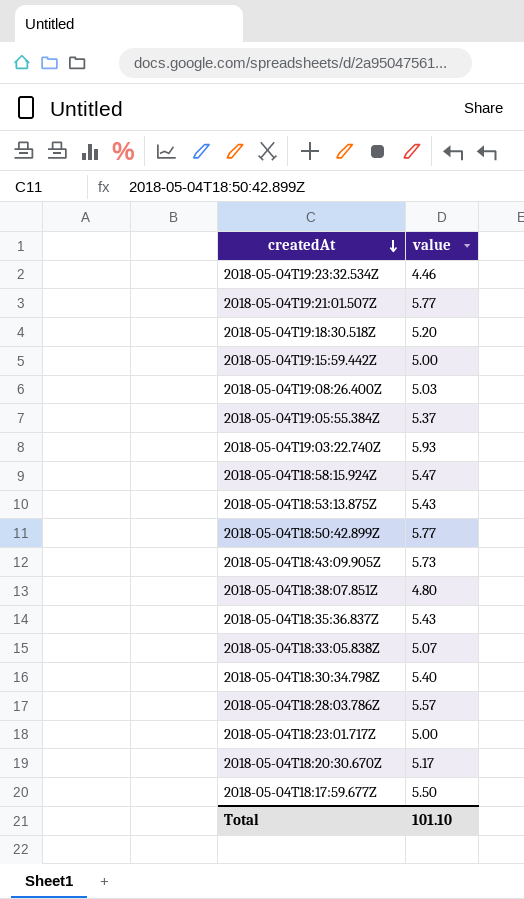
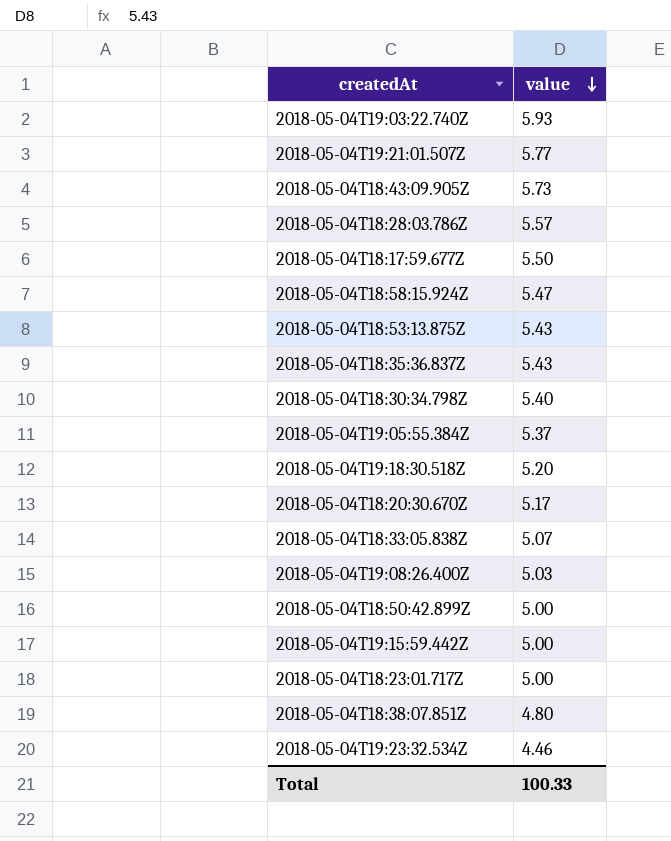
row order: createdAt descending -> value descending
2018-05-04T18:50:42.899Z | value: 5.77 -> 5.00
Total | value: 101.10 -> 100.33

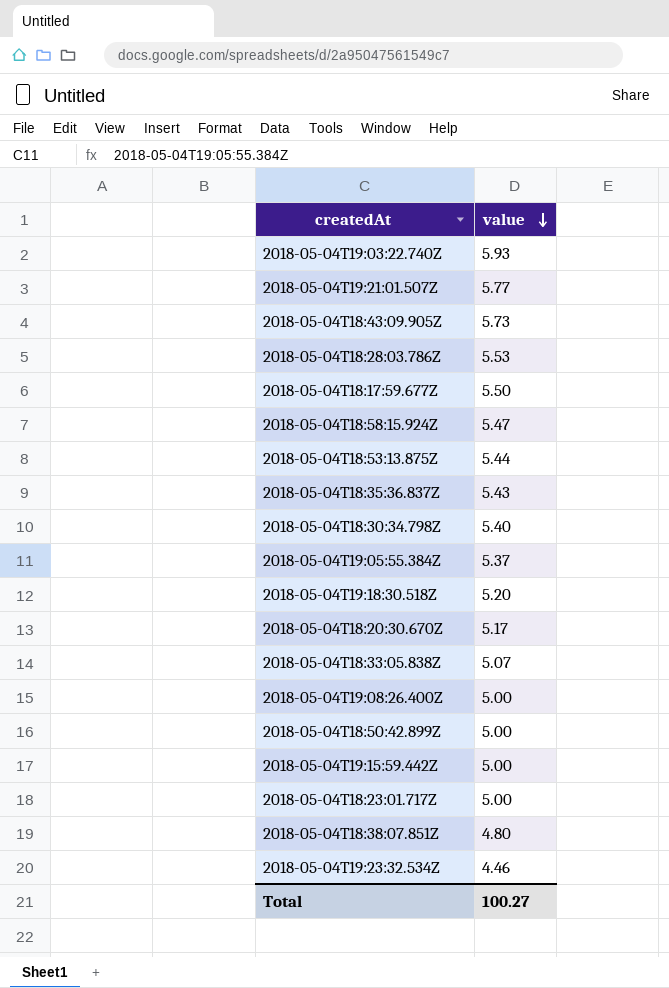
2018-05-04T18:28:03.786Z | value: 5.57 -> 5.53
2018-05-04T18:53:13.875Z | value: 5.43 -> 5.44
2018-05-04T19:08:26.400Z | value: 5.03 -> 5.00
Total | value: 100.33 -> 100.27

